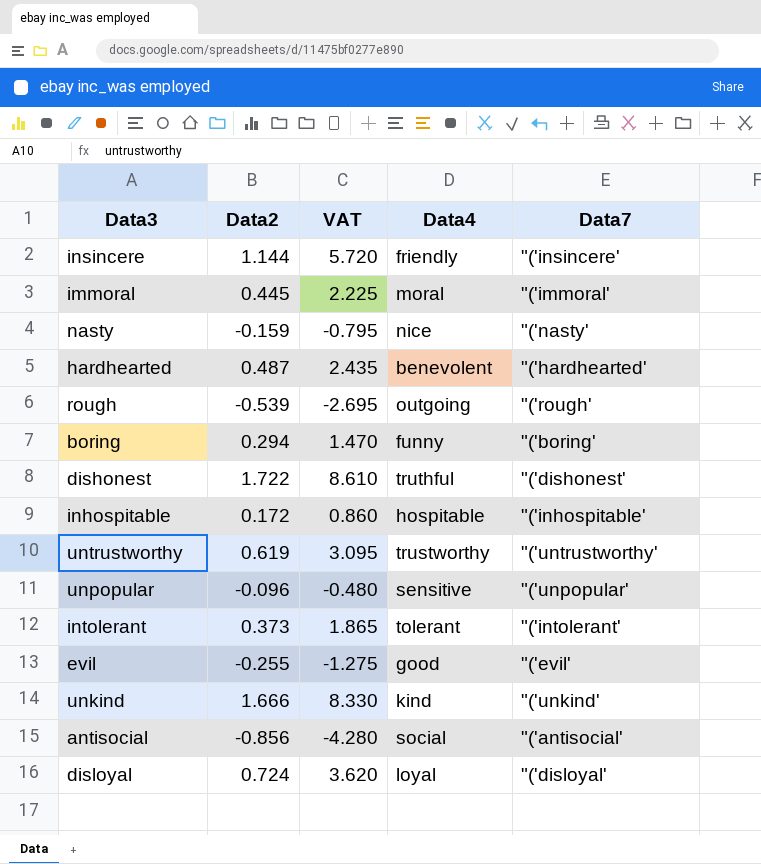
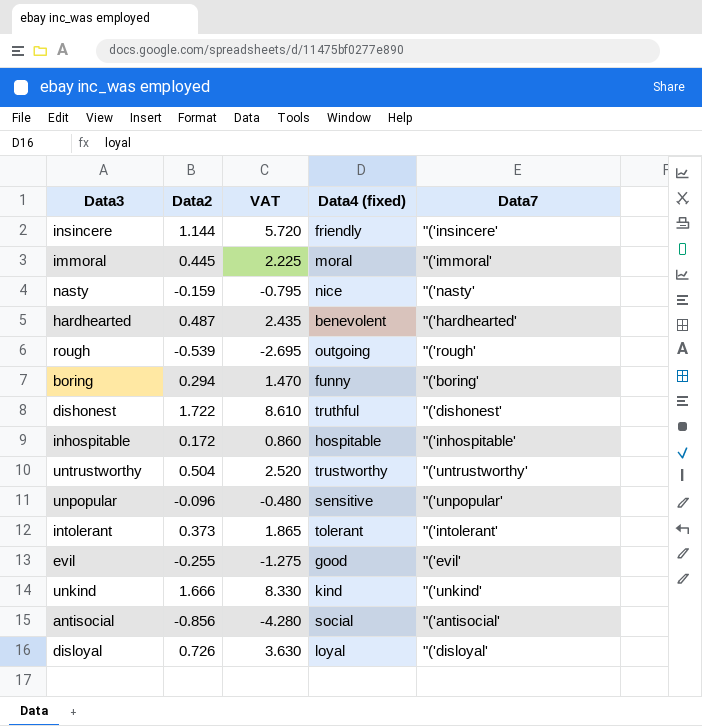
column name: Data4 -> Data4 (fixed)
untrustworthy | Data2: 0.619 -> 0.504
untrustworthy | VAT: 3.095 -> 2.520
disloyal | Data2: 0.724 -> 0.726
disloyal | VAT: 3.620 -> 3.630

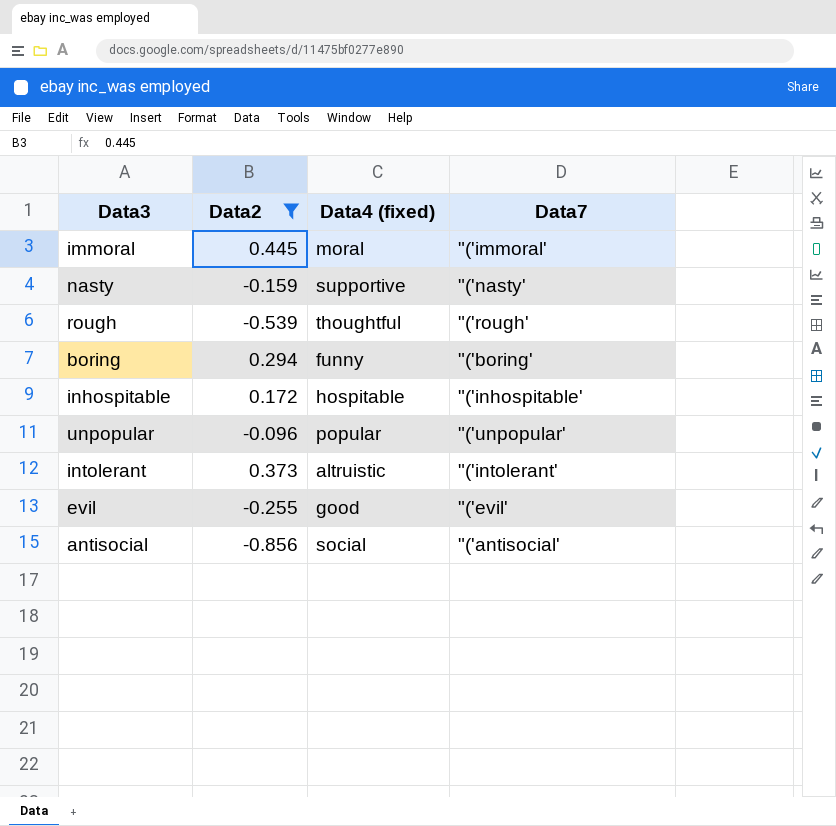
filter: none -> Data2 <= 0.445
column VAT | formula: [Data2] * 5 -> none
nasty | Data4 (fixed): nice -> supportive
rough | Data4 (fixed): outgoing -> thoughtful
unpopular | Data4 (fixed): sensitive -> popular
intolerant | Data4 (fixed): tolerant -> altruistic

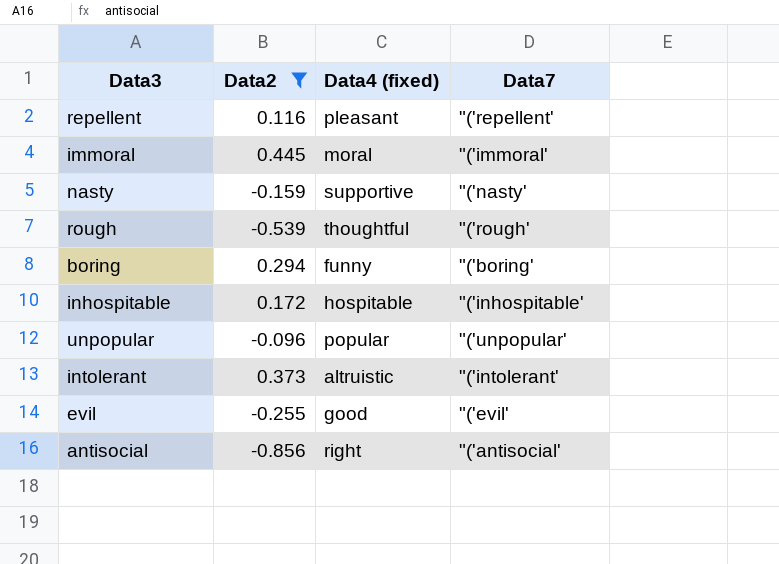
row repellent: none -> 0.116 | pleasant | "('repellent'
antisocial | Data4 (fixed): social -> right

